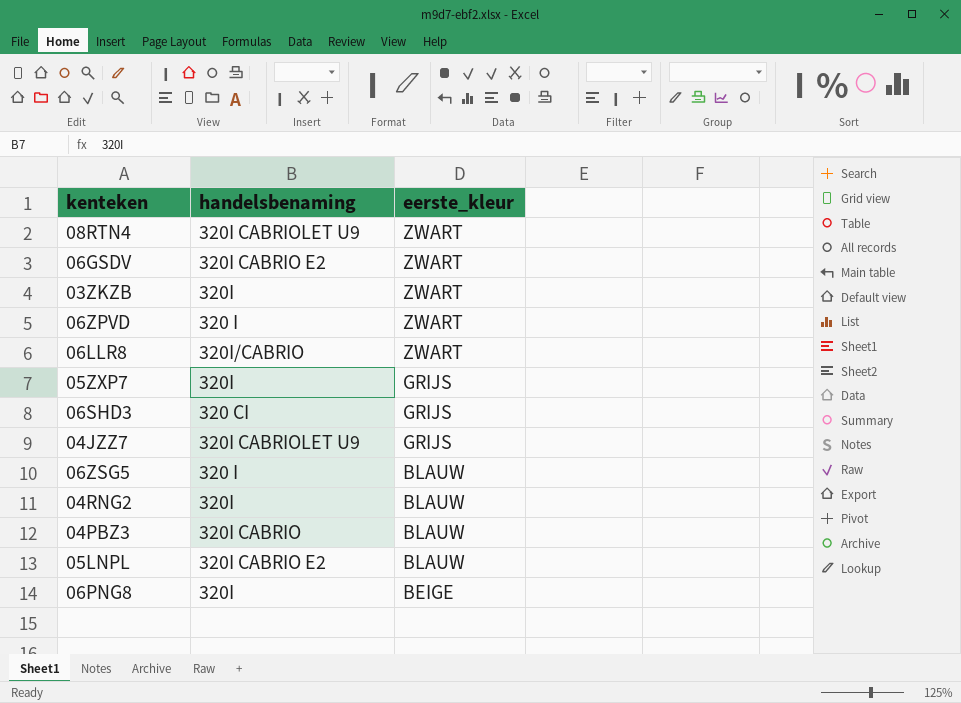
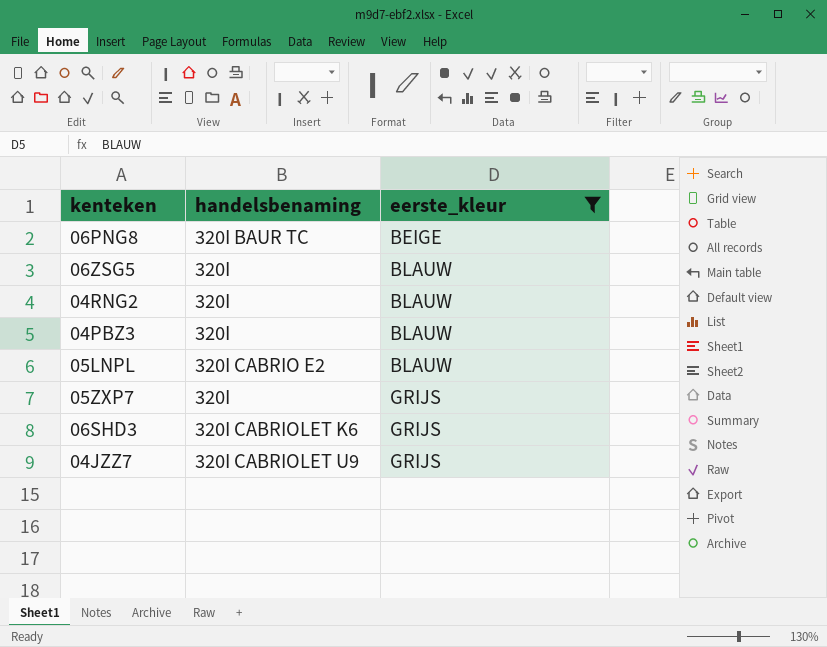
filter: none -> eerste_kleur != ZWART
row order: eerste_kleur descending -> eerste_kleur ascending
06PNG8 | handelsbenaming: 320I -> 320I BAUR TC
06ZSG5 | handelsbenaming: 320 I -> 320I
04PBZ3 | handelsbenaming: 320I CABRIO -> 320I
06SHD3 | handelsbenaming: 320 CI -> 320I CABRIOLET K6

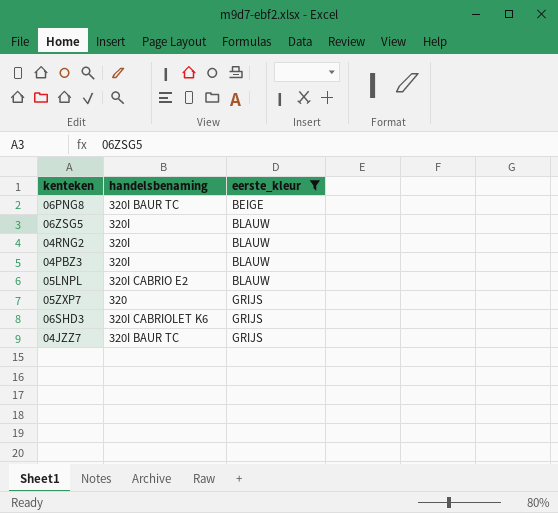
05ZXP7 | handelsbenaming: 320I -> 320
04JZZ7 | handelsbenaming: 320I CABRIOLET U9 -> 320I BAUR TC

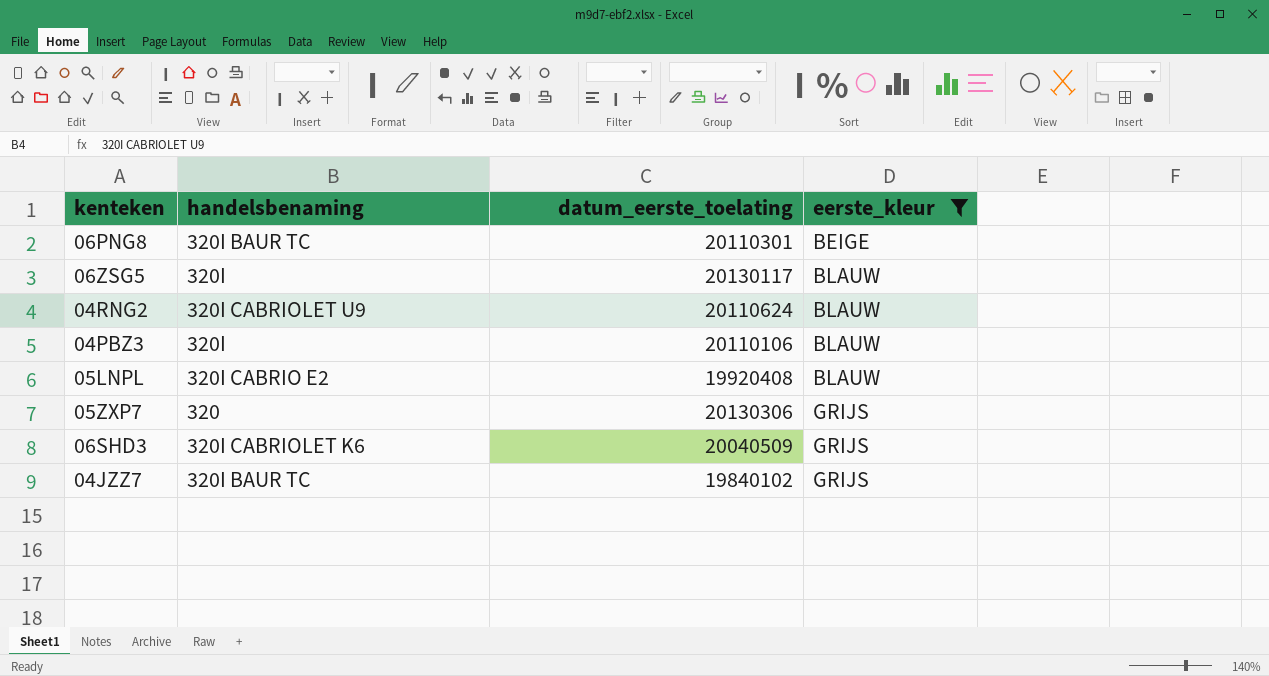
column datum_eerste_toelating | position: none -> 3
04RNG2 | handelsbenaming: 320I -> 320I CABRIOLET U9

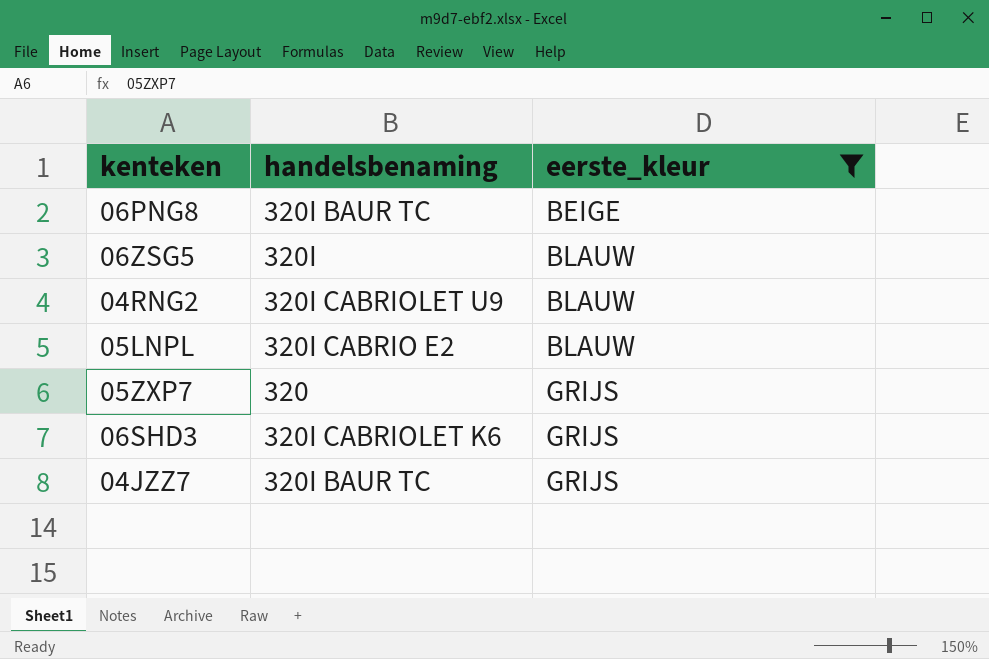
column datum_eerste_toelating | position: 3 -> none
row 04PBZ3: 320I | 20110106 | BLAUW -> none

